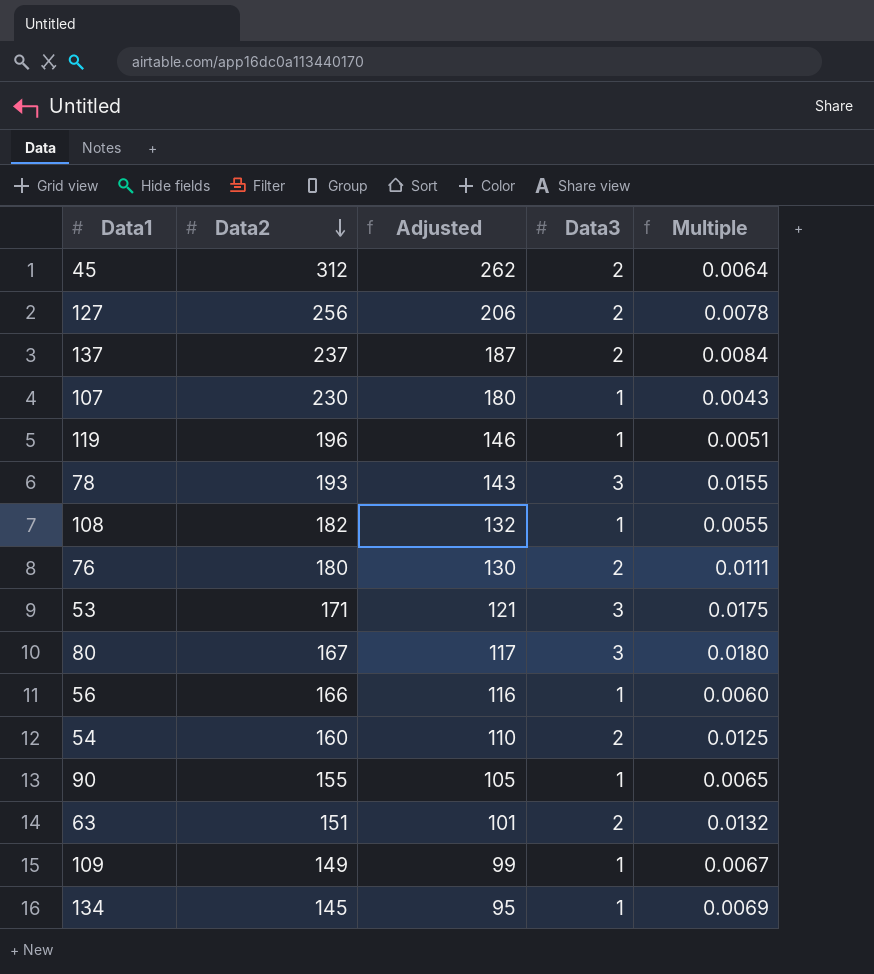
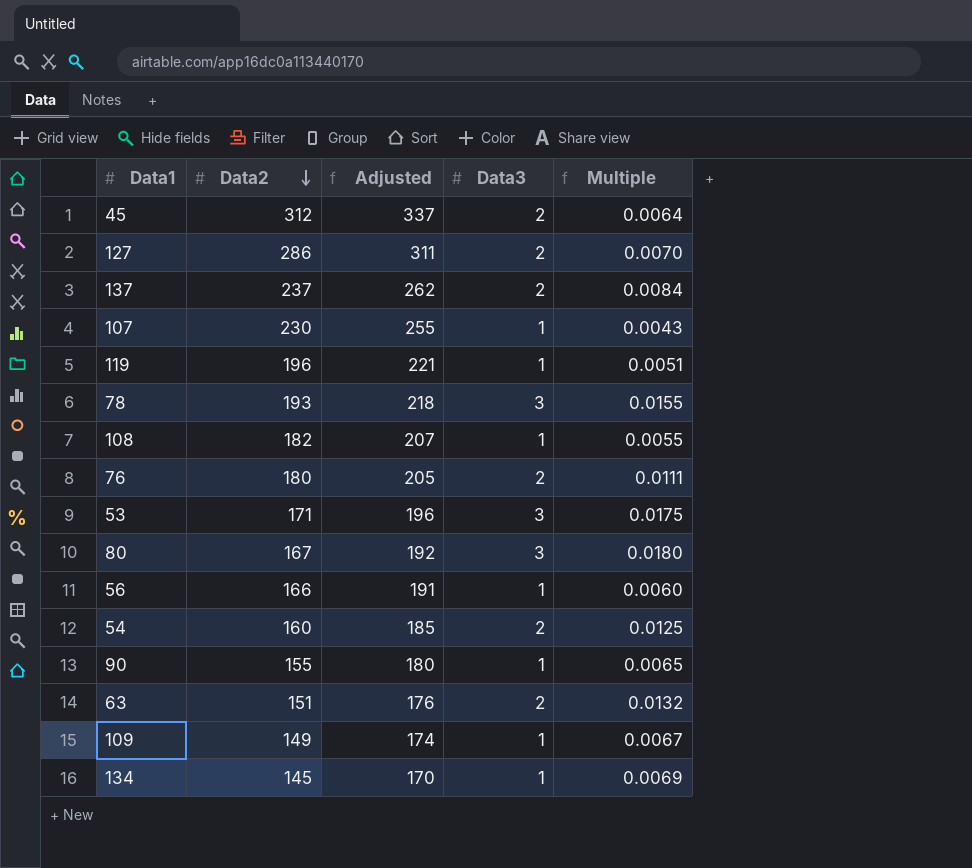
column Adjusted | formula: [Data2] - 50 -> [Data2] + 25
127 | Data2: 256 -> 286
127 | Multiple: 0.0078 -> 0.0070

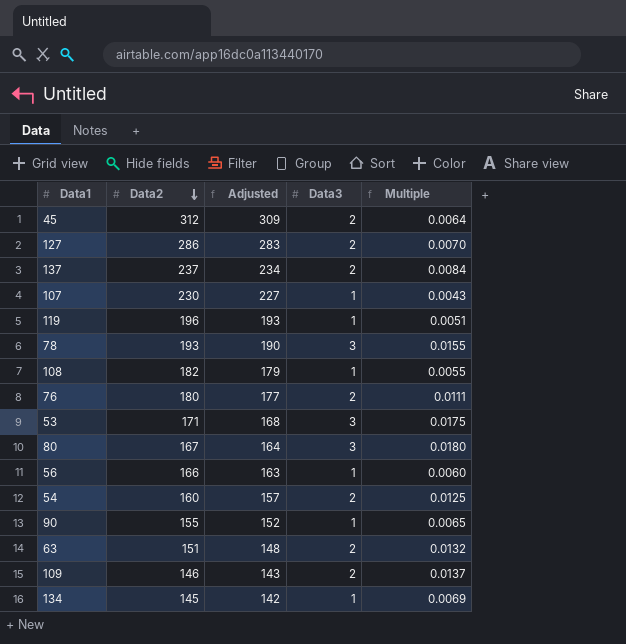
column Adjusted | formula: [Data2] + 25 -> [Data2] - 3
109 | Data2: 149 -> 146
109 | Data3: 1 -> 2
109 | Multiple: 0.0067 -> 0.0137

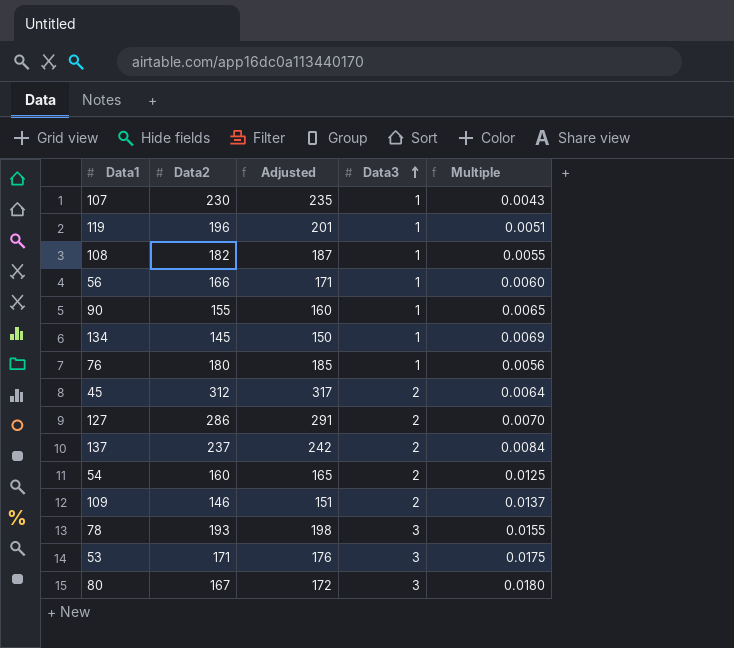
row order: Data2 descending -> Data3 ascending
column Adjusted | formula: [Data2] - 3 -> [Data2] + 5
row 63: 151 | 148 | 2 | 0.0132 -> none
76 | Data3: 2 -> 1
76 | Multiple: 0.0111 -> 0.0056

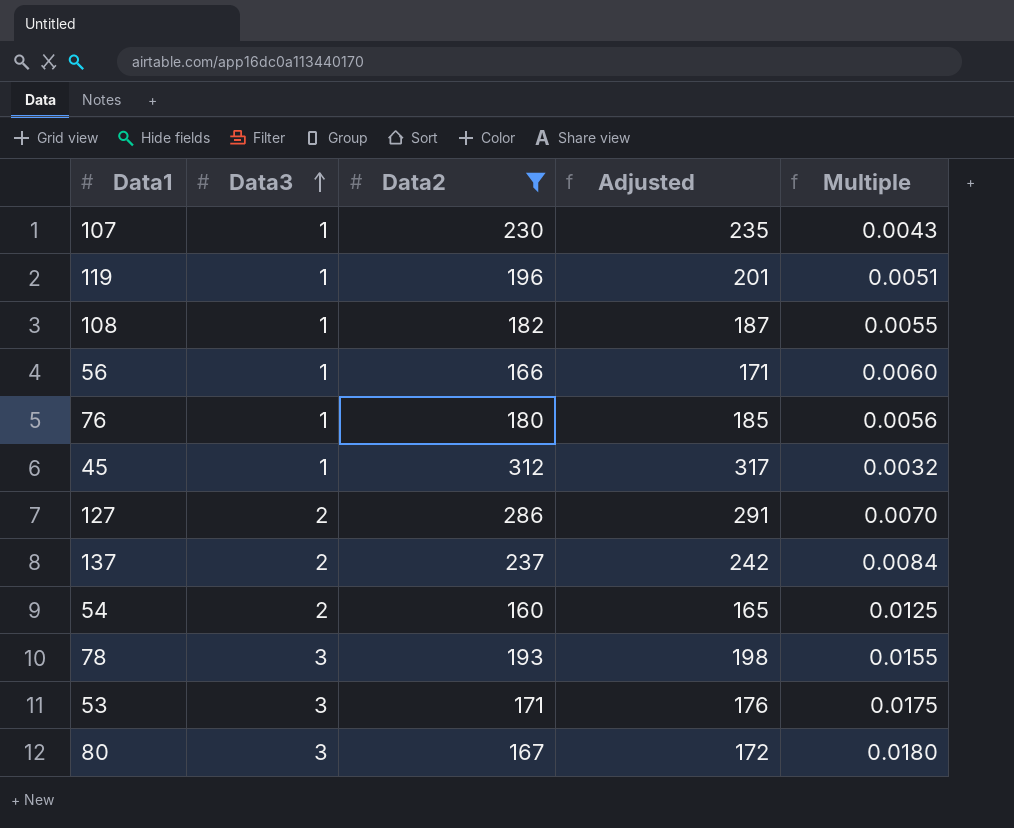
filter: none -> Data2 >= 160
column Data3 | position: 4 -> 2
45 | Data3: 2 -> 1
45 | Multiple: 0.0064 -> 0.0032

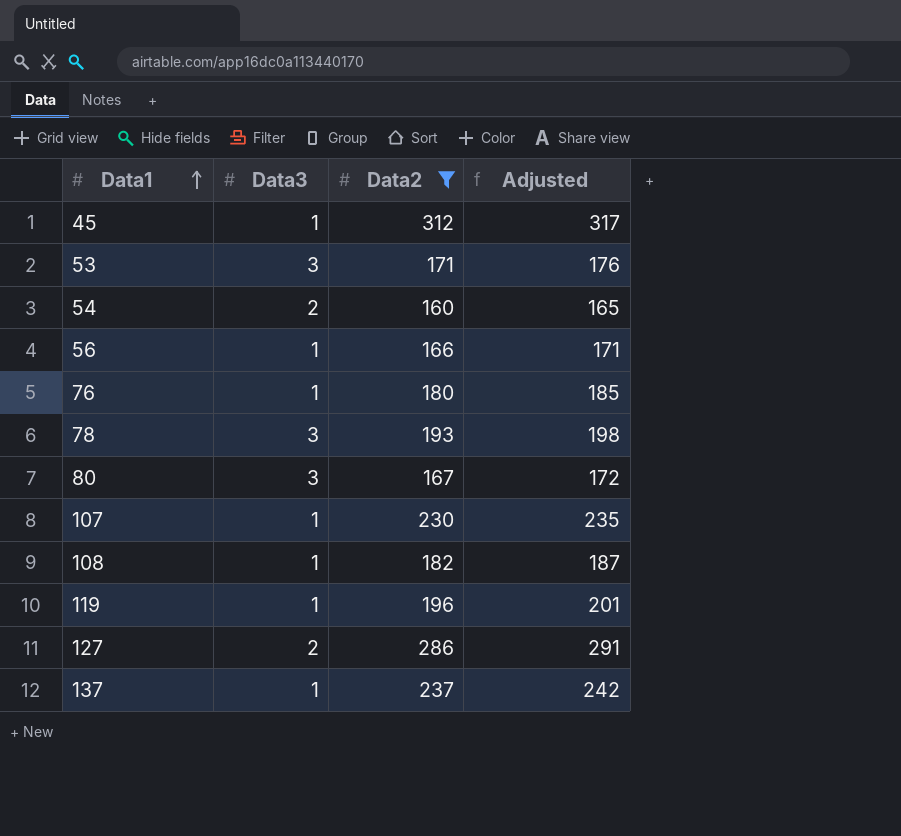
row order: Data3 ascending -> Data1 ascending
column Multiple | formula: [Data3] / [Data2] -> none
137 | Data3: 2 -> 1

